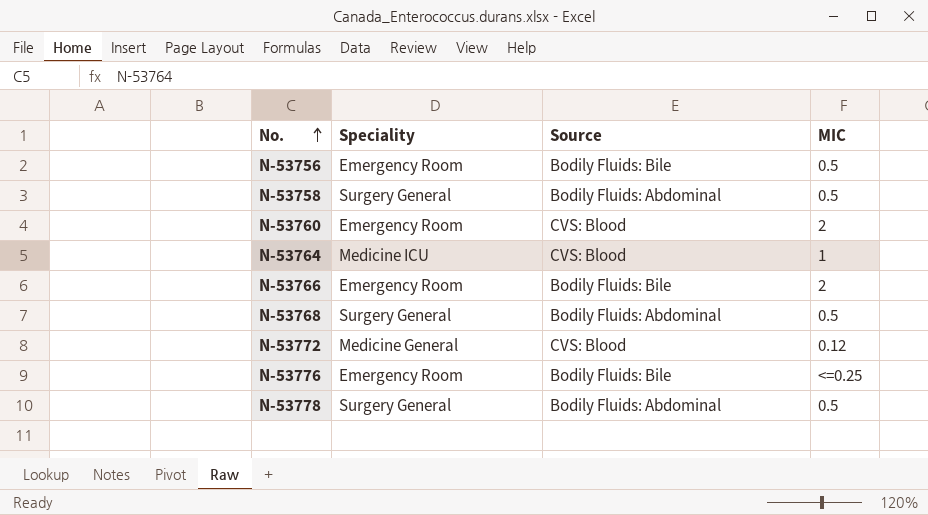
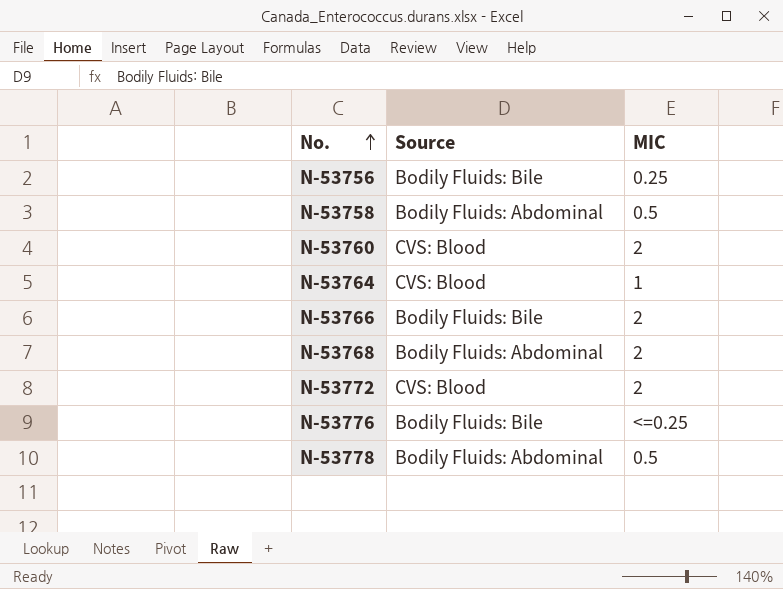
column Speciality | position: 2 -> none
N-53756 | MIC: 0.5 -> 0.25
N-53768 | MIC: 0.5 -> 2
N-53772 | MIC: 0.12 -> 2

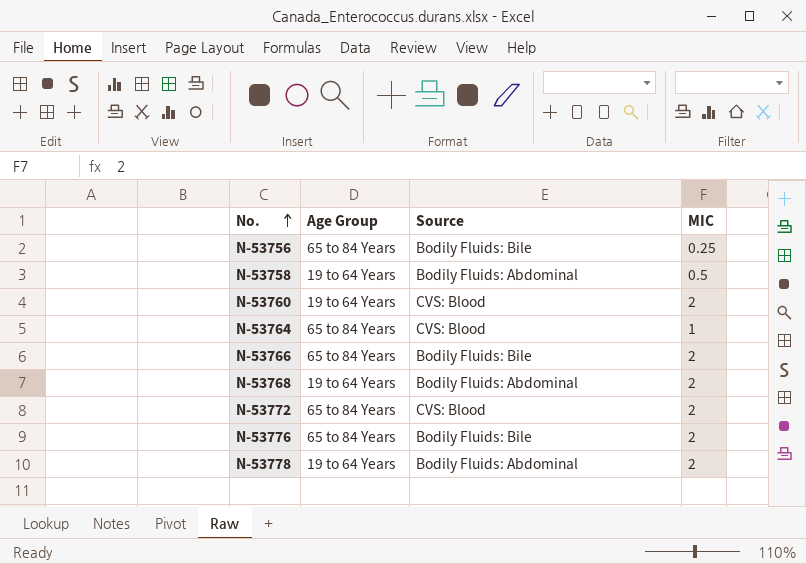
column Age Group | position: none -> 2
N-53776 | MIC: <=0.25 -> 2
N-53778 | MIC: 0.5 -> 2

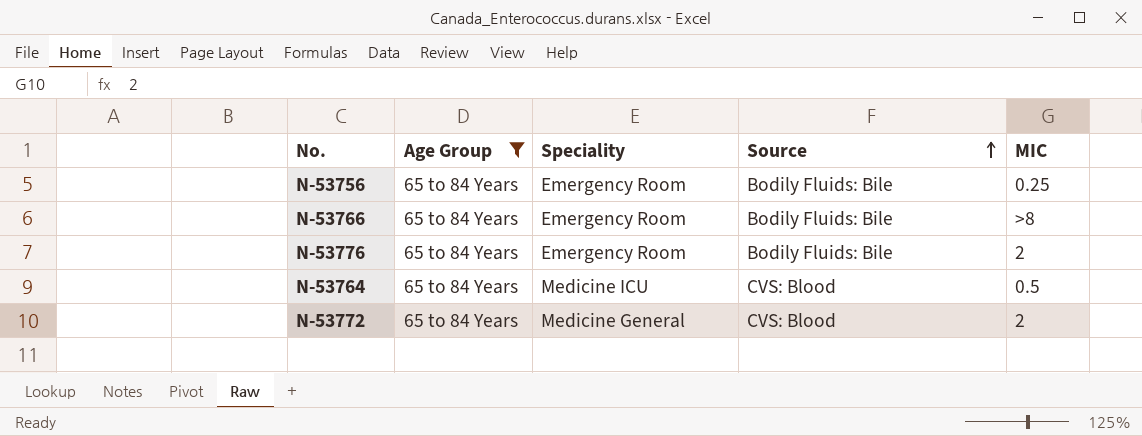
filter: none -> Age Group = 65 to 84 Years
row order: No. ascending -> Source ascending
column Speciality | position: none -> 3
N-53766 | MIC: 2 -> >8
N-53764 | MIC: 1 -> 0.5

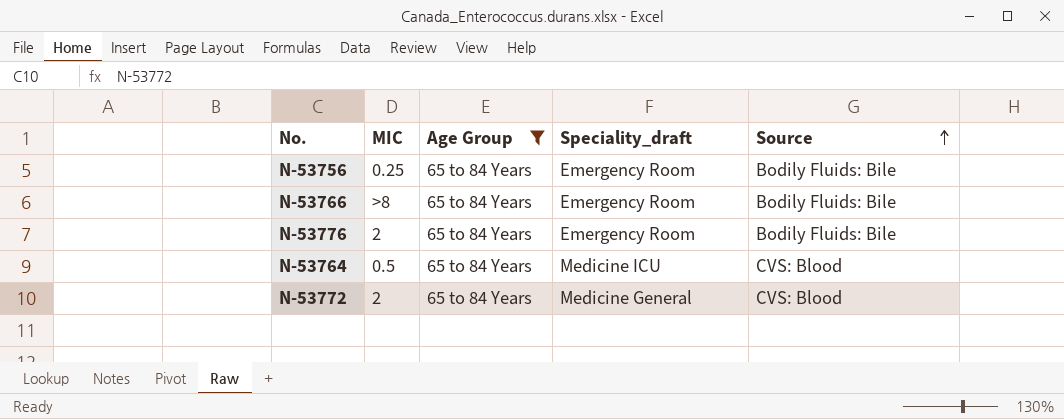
column MIC | position: 5 -> 2
column name: Speciality -> Speciality_draft

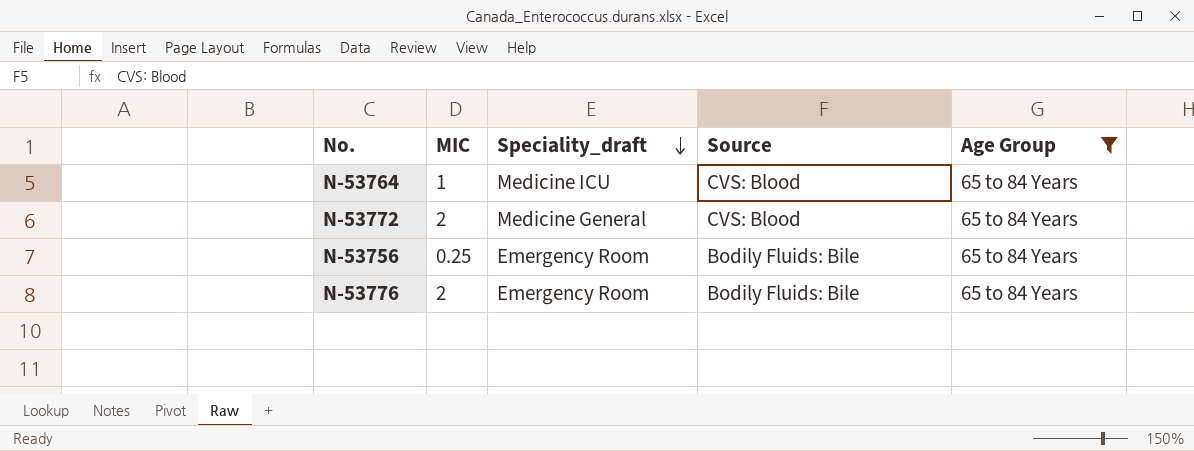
row order: Source ascending -> Speciality_draft descending
column Age Group | position: 3 -> 5
row N-53766: >8 | 65 to 84 Years | Emergency Room | Bodily Fluids: Bile -> none
N-53764 | MIC: 0.5 -> 1

